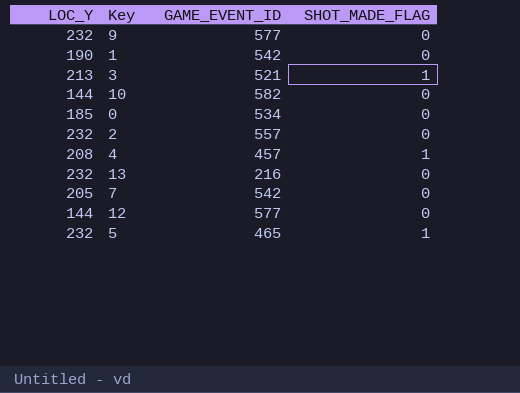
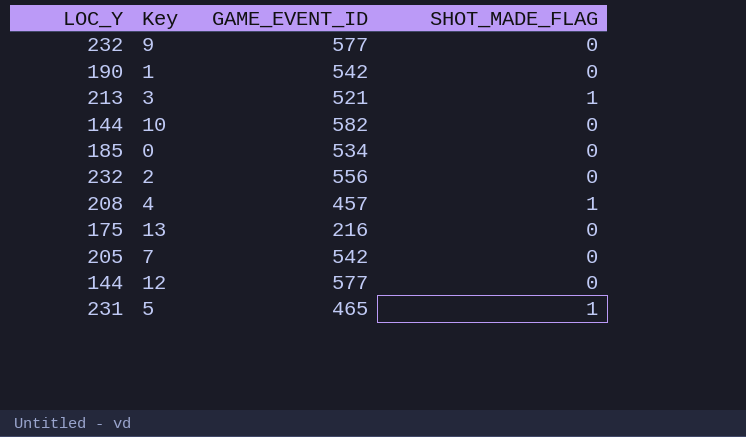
2 | GAME_EVENT_ID: 557 -> 556
13 | LOC_Y: 232 -> 175
5 | LOC_Y: 232 -> 231

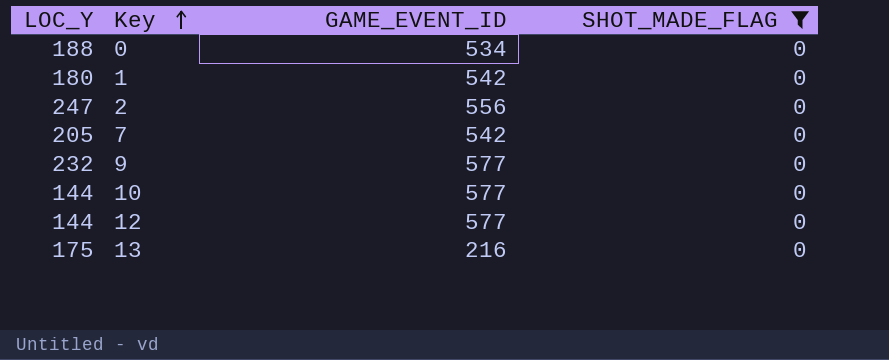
filter: none -> SHOT_MADE_FLAG = 0
row order: none -> Key ascending
0 | LOC_Y: 185 -> 188
1 | LOC_Y: 190 -> 180
2 | LOC_Y: 232 -> 247
10 | GAME_EVENT_ID: 582 -> 577

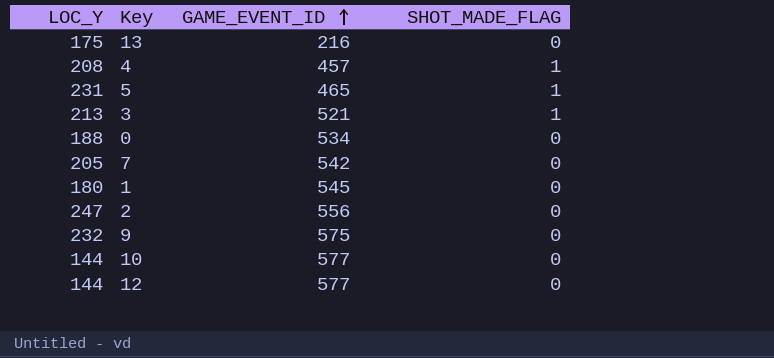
filter: SHOT_MADE_FLAG = 0 -> none
row order: Key ascending -> GAME_EVENT_ID ascending
1 | GAME_EVENT_ID: 542 -> 545
9 | GAME_EVENT_ID: 577 -> 575

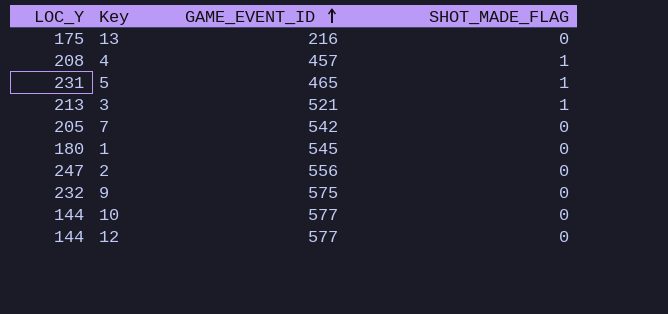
row 0: 188 | 534 | 0 -> none

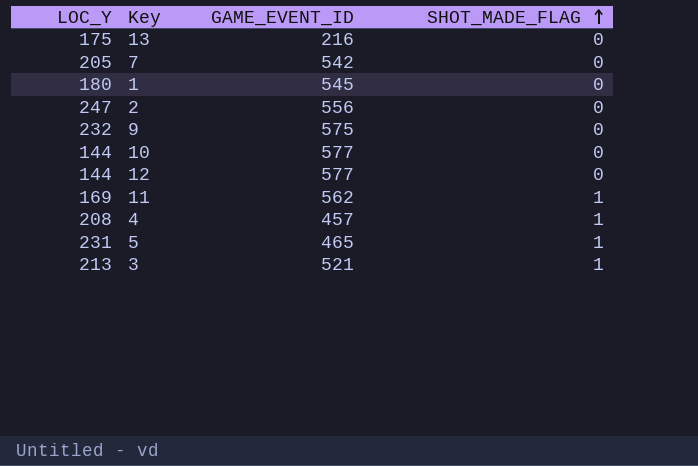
row order: GAME_EVENT_ID ascending -> SHOT_MADE_FLAG ascending
row 11: none -> 169 | 562 | 1

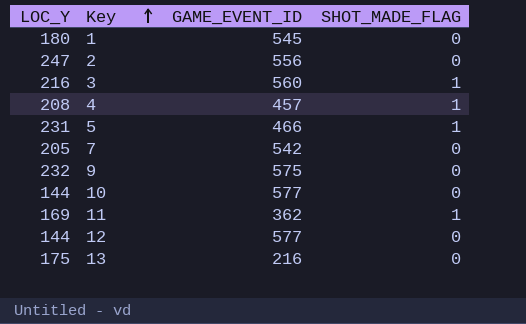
row order: SHOT_MADE_FLAG ascending -> Key ascending
3 | LOC_Y: 213 -> 216
3 | GAME_EVENT_ID: 521 -> 560
5 | GAME_EVENT_ID: 465 -> 466
11 | GAME_EVENT_ID: 562 -> 362

